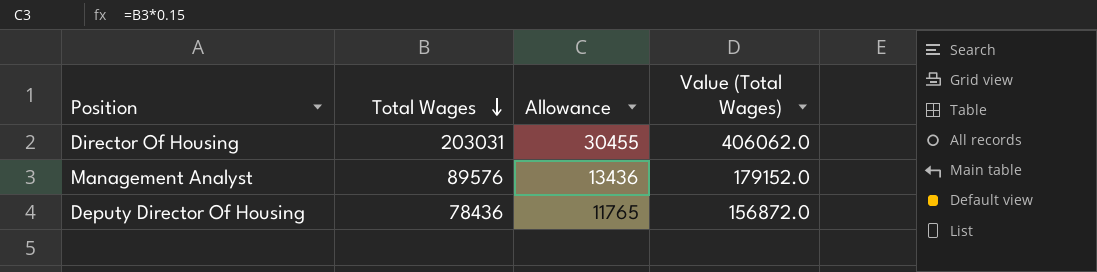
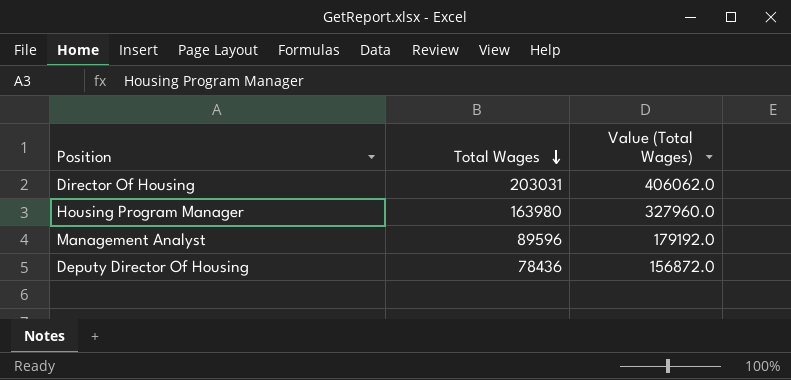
column Allowance | formula: [Total Wages] * 0.15 -> none
row Housing Program Manager: none -> 163980 | 327960.0
Management Analyst | Total Wages: 89576 -> 89596
Management Analyst | Value (Total Wages): 179152.0 -> 179192.0

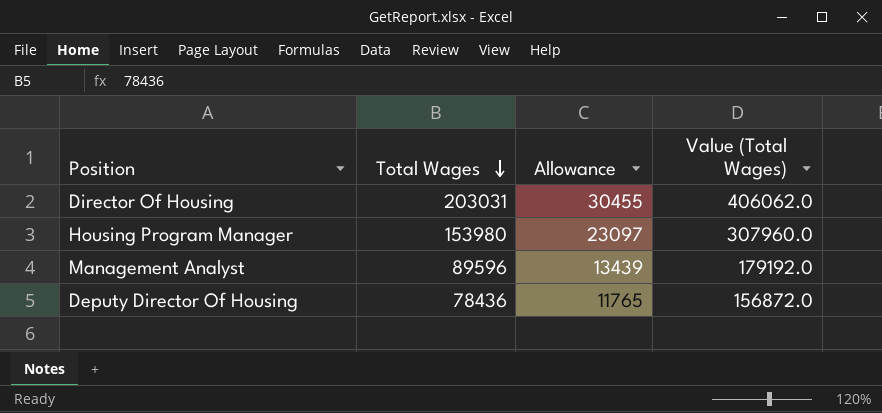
column Allowance | formula: none -> [Total Wages] * 0.15
Housing Program Manager | Total Wages: 163980 -> 153980
Housing Program Manager | Value (Total Wages): 327960.0 -> 307960.0

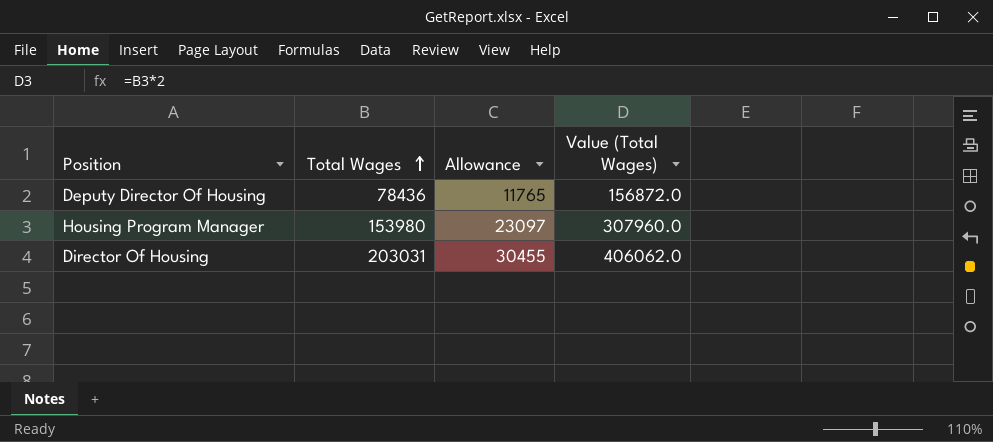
row order: Total Wages descending -> Total Wages ascending
row Management Analyst: 89596 | 13439 | 179192.0 -> none

